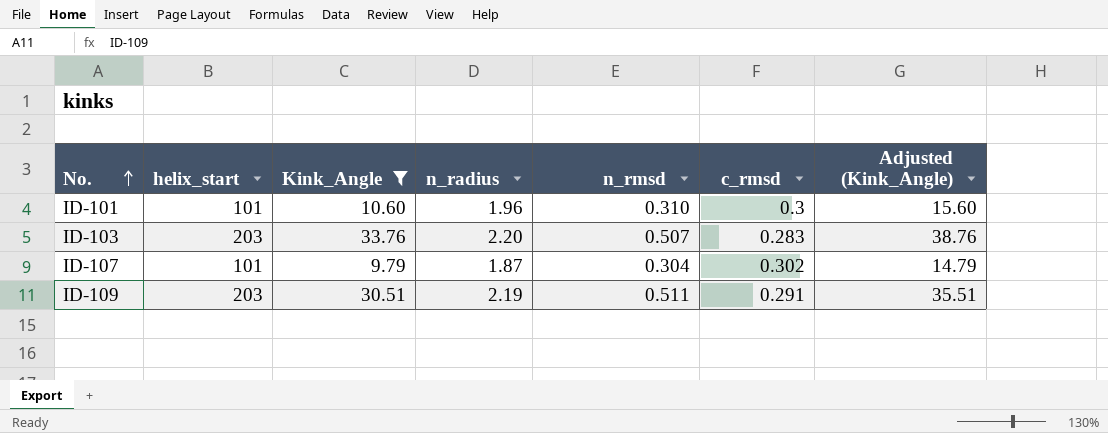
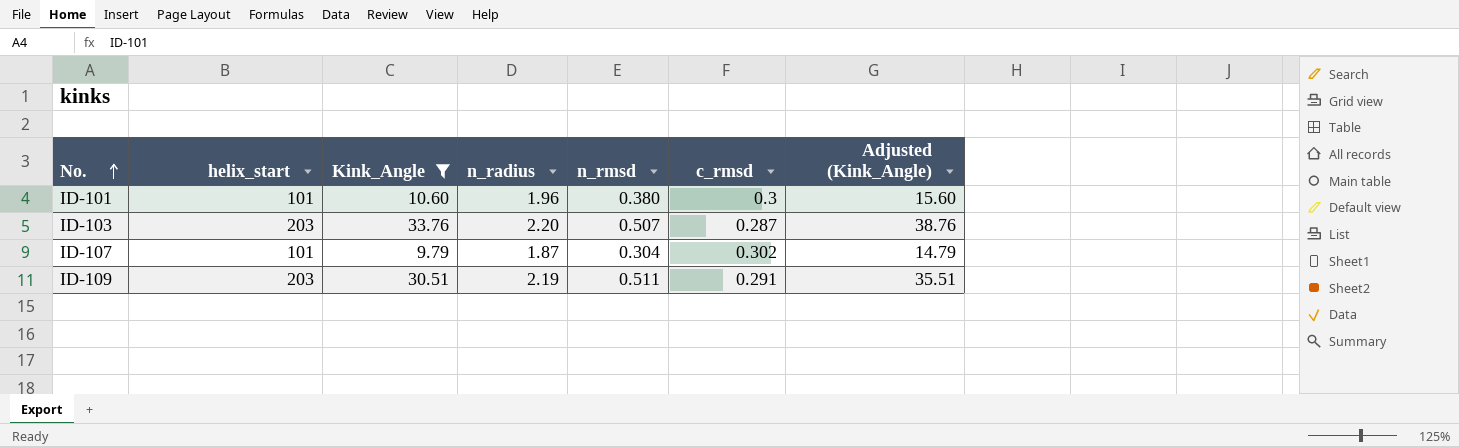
ID-101 | n_rmsd: 0.310 -> 0.380
ID-103 | c_rmsd: 0.283 -> 0.287

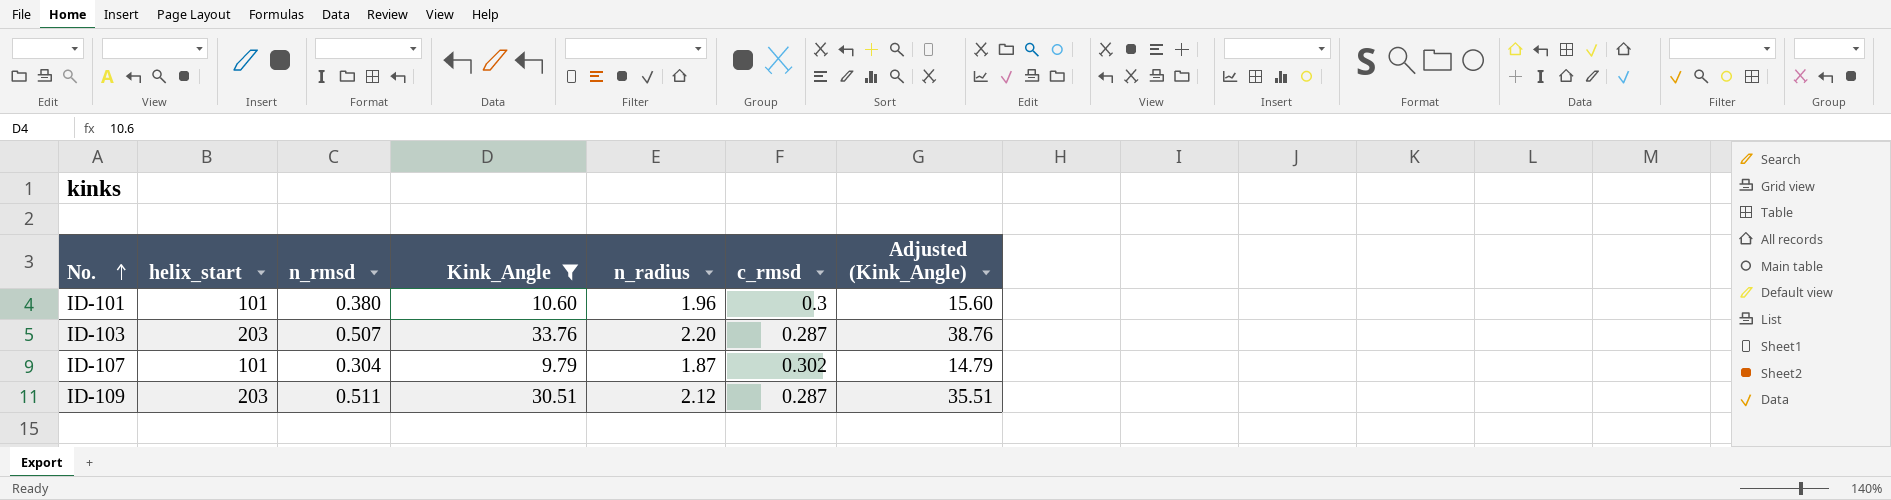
column n_rmsd | position: 5 -> 3
ID-109 | n_radius: 2.19 -> 2.12
ID-109 | c_rmsd: 0.291 -> 0.287

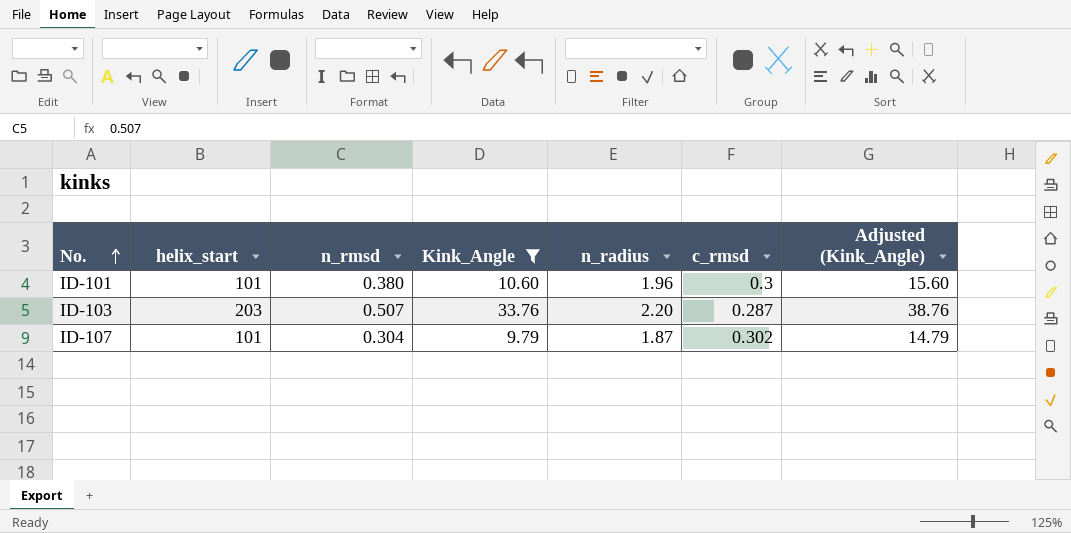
row ID-109: 203 | 0.511 | 30.51 | 2.12 | 0.287 | 35.51 -> none

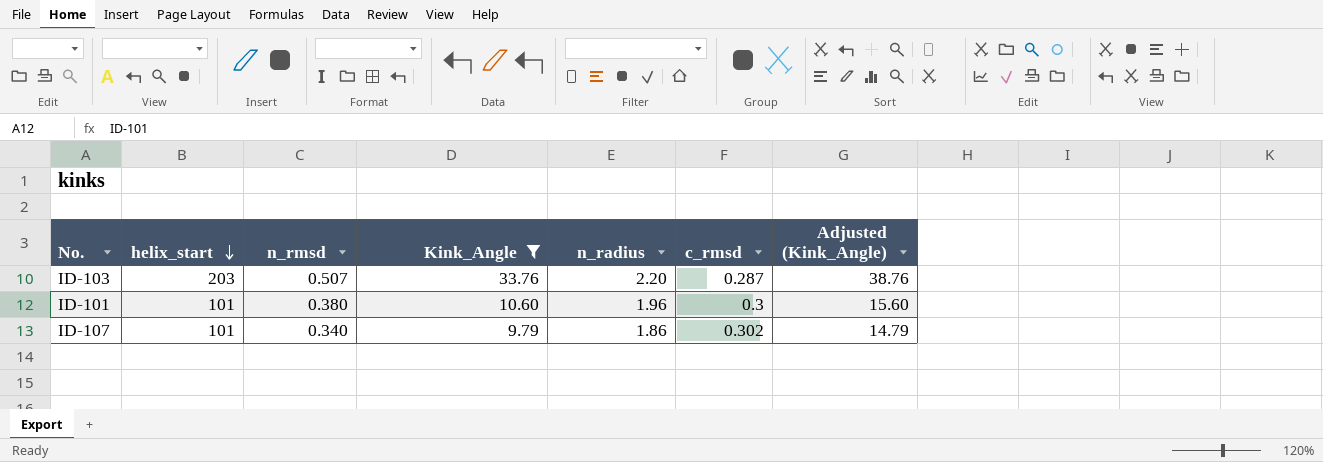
row order: No. ascending -> helix_start descending
ID-107 | n_rmsd: 0.304 -> 0.340
ID-107 | n_radius: 1.87 -> 1.86

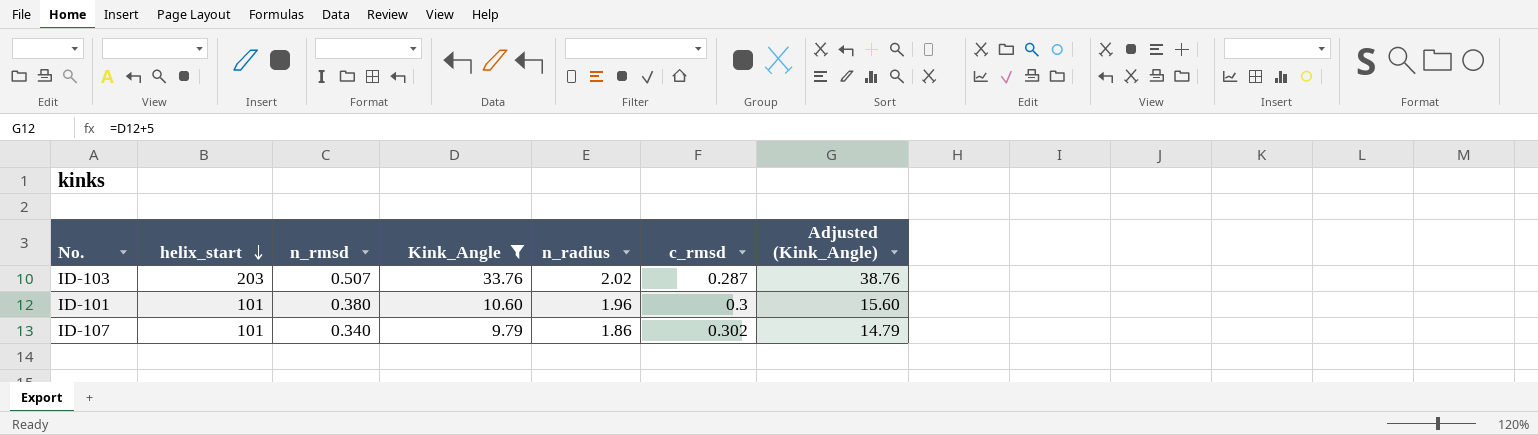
ID-103 | n_radius: 2.20 -> 2.02

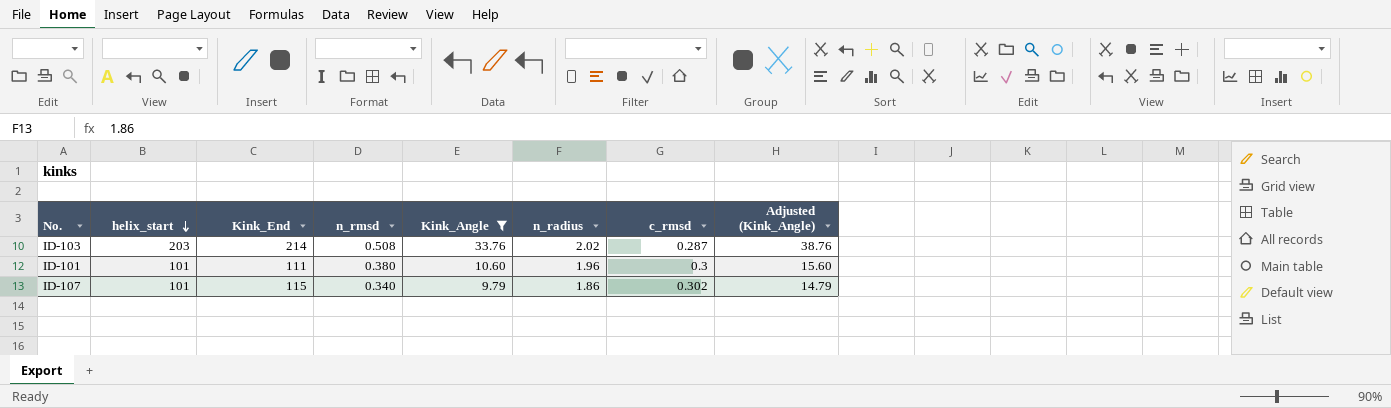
column Kink_End | position: none -> 3
ID-103 | n_rmsd: 0.507 -> 0.508

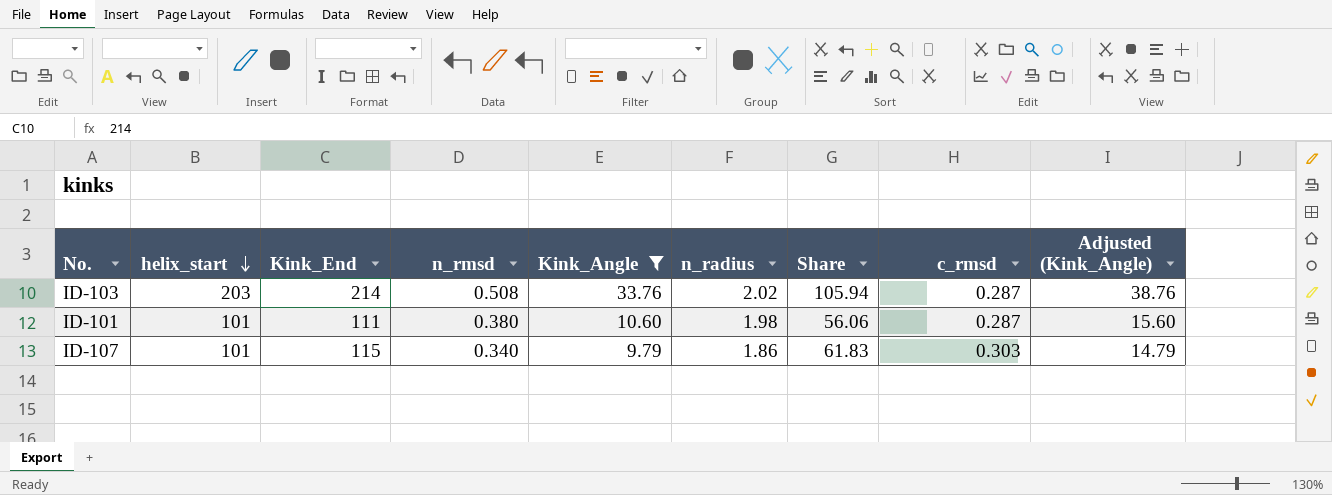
column Share | formula: none -> [Kink_End] / [n_radius]
ID-101 | n_radius: 1.96 -> 1.98
ID-101 | c_rmsd: 0.3 -> 0.287
ID-107 | c_rmsd: 0.302 -> 0.303

